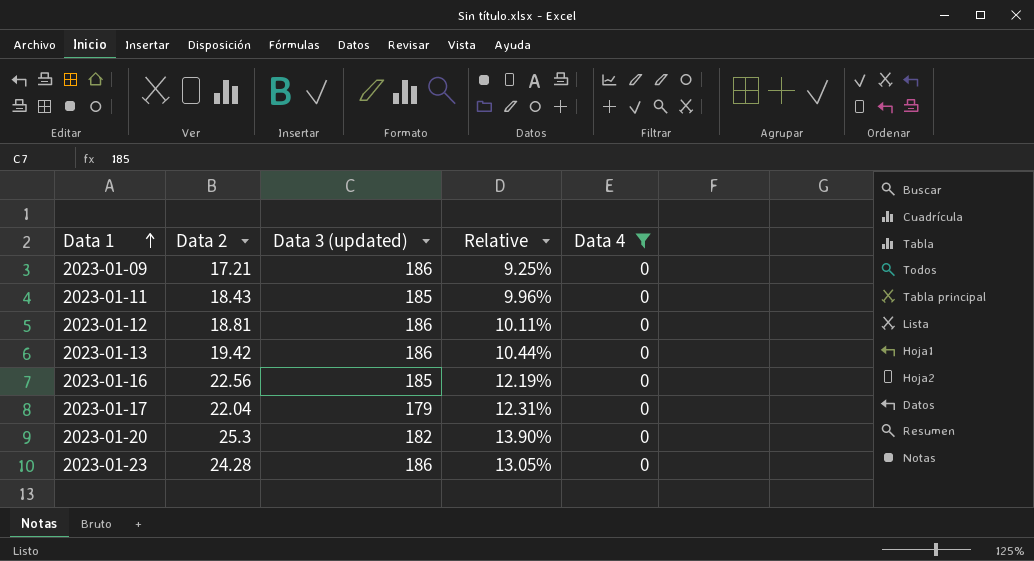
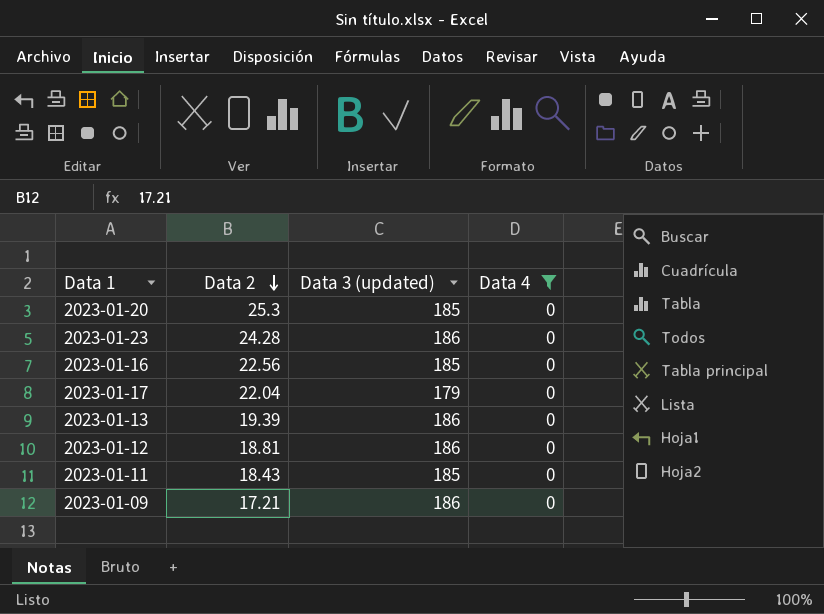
row order: Data 1 ascending -> Data 2 descending
column Relative | formula: [Data 2] / [Data 3 (updated)] -> none
2023-01-20 | Data 3 (updated): 182 -> 185
2023-01-13 | Data 2: 19.42 -> 19.39

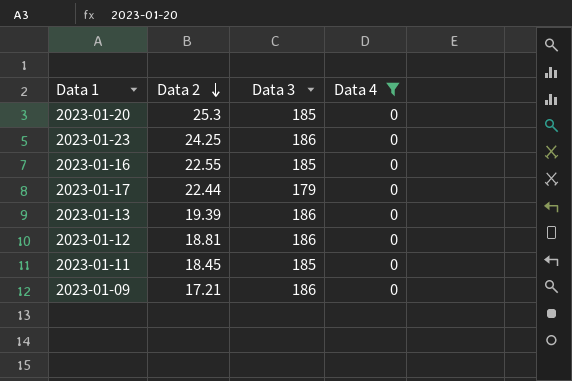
column name: Data 3 (updated) -> Data 3
2023-01-23 | Data 2: 24.28 -> 24.25
2023-01-16 | Data 2: 22.56 -> 22.55
2023-01-17 | Data 2: 22.04 -> 22.44
2023-01-11 | Data 2: 18.43 -> 18.45

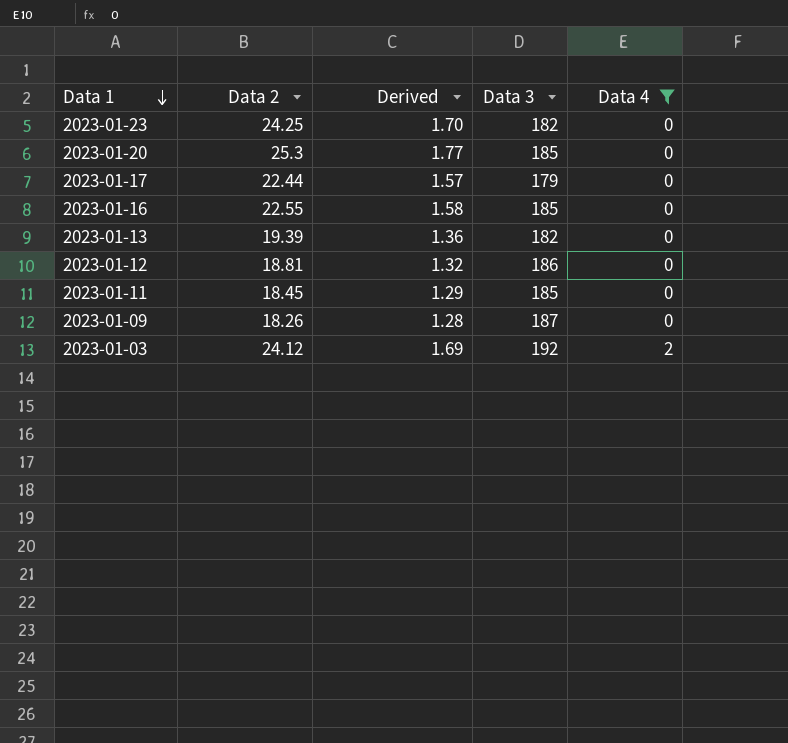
row order: Data 2 descending -> Data 1 descending
column Derived | formula: none -> [Data 2] * 0.07
2023-01-23 | Data 3: 186 -> 182
2023-01-13 | Data 3: 186 -> 182
2023-01-09 | Data 2: 17.21 -> 18.26
2023-01-09 | Data 3: 186 -> 187
row 2023-01-03: none -> 24.12 | 1.69 | 192 | 2

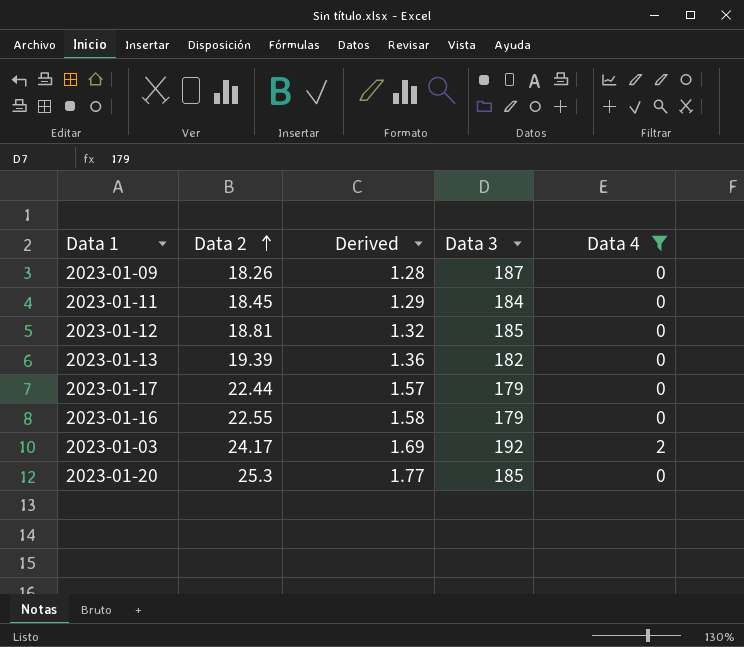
row order: Data 1 descending -> Data 2 ascending
row 2023-01-23: 24.25 | 1.70 | 182 | 0 -> none
2023-01-11 | Data 3: 185 -> 184
2023-01-12 | Data 3: 186 -> 185
2023-01-16 | Data 3: 185 -> 179
2023-01-03 | Data 2: 24.12 -> 24.17

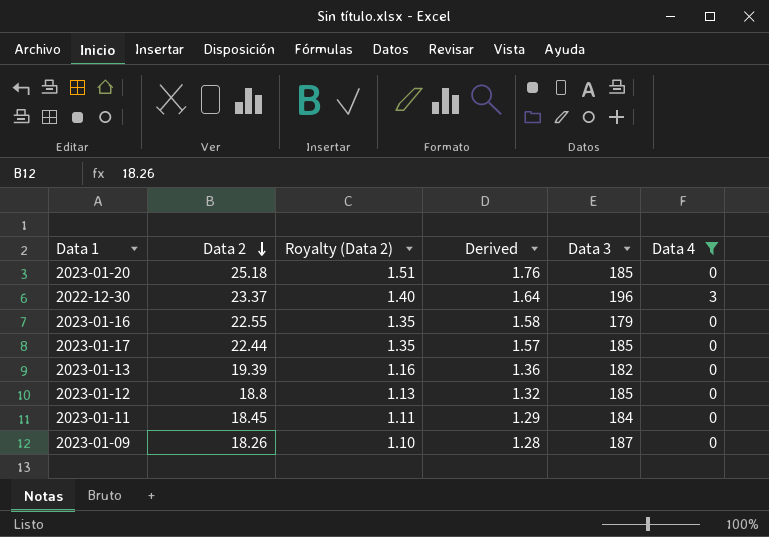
row order: Data 2 ascending -> Data 2 descending
column Royalty (Data 2) | formula: none -> [Data 2] * 0.06
row 2023-01-03: 24.17 | 1.69 | 192 | 2 -> none
2023-01-20 | Data 2: 25.3 -> 25.18
2023-01-20 | Derived: 1.77 -> 1.76
row 2022-12-30: none -> 23.37 | 1.40 | 1.64 | 196 | 3
2023-01-17 | Data 3: 179 -> 185
2023-01-12 | Data 2: 18.81 -> 18.8

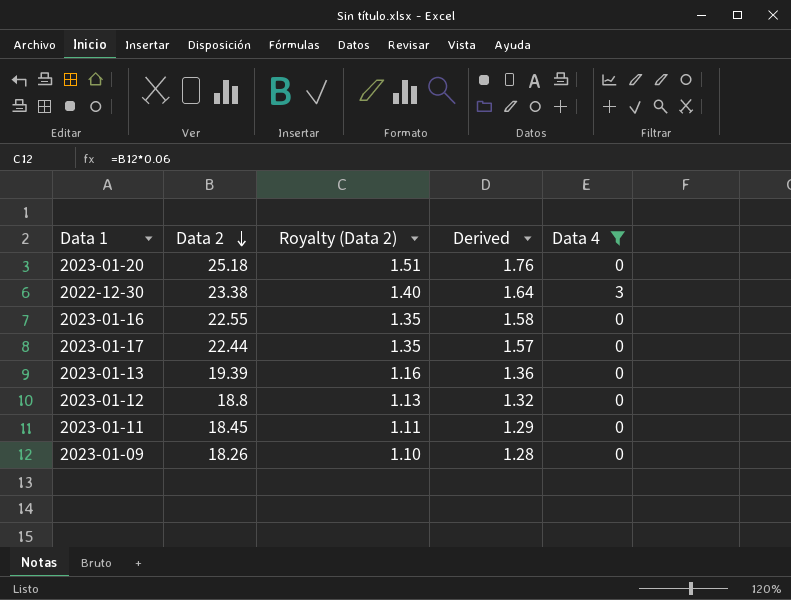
column Data 3 | position: 5 -> none
2022-12-30 | Data 2: 23.37 -> 23.38

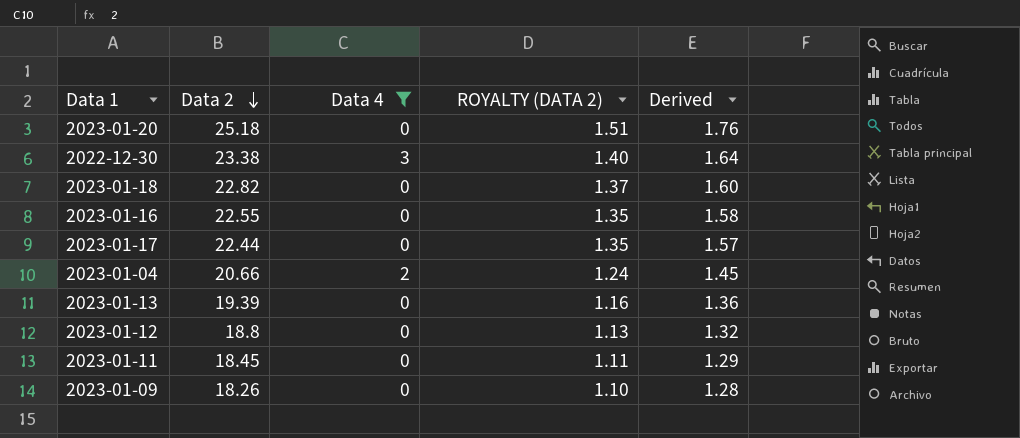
column Data 4 | position: 5 -> 3
column name: Royalty (Data 2) -> ROYALTY (DATA 2)
row 2023-01-18: none -> 22.82 | 0 | 1.37 | 1.60
row 2023-01-04: none -> 20.66 | 2 | 1.24 | 1.45

